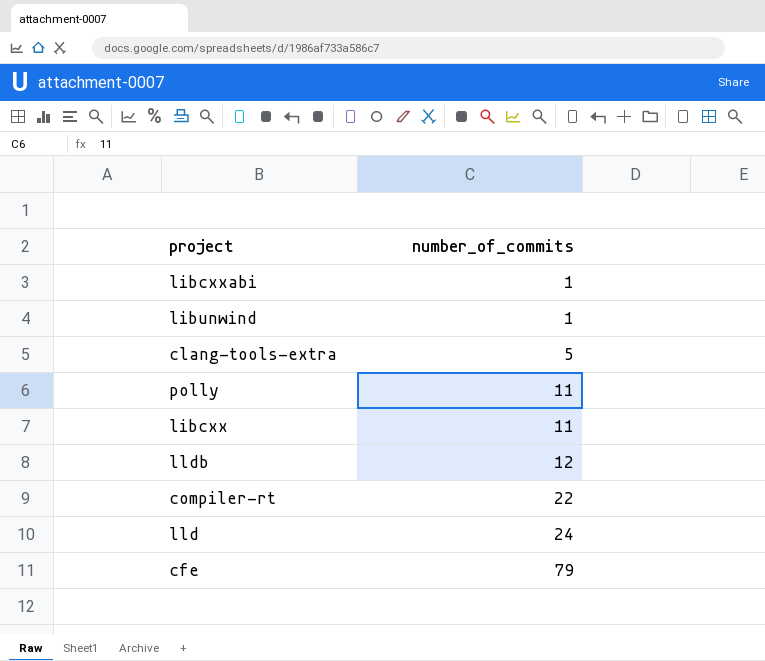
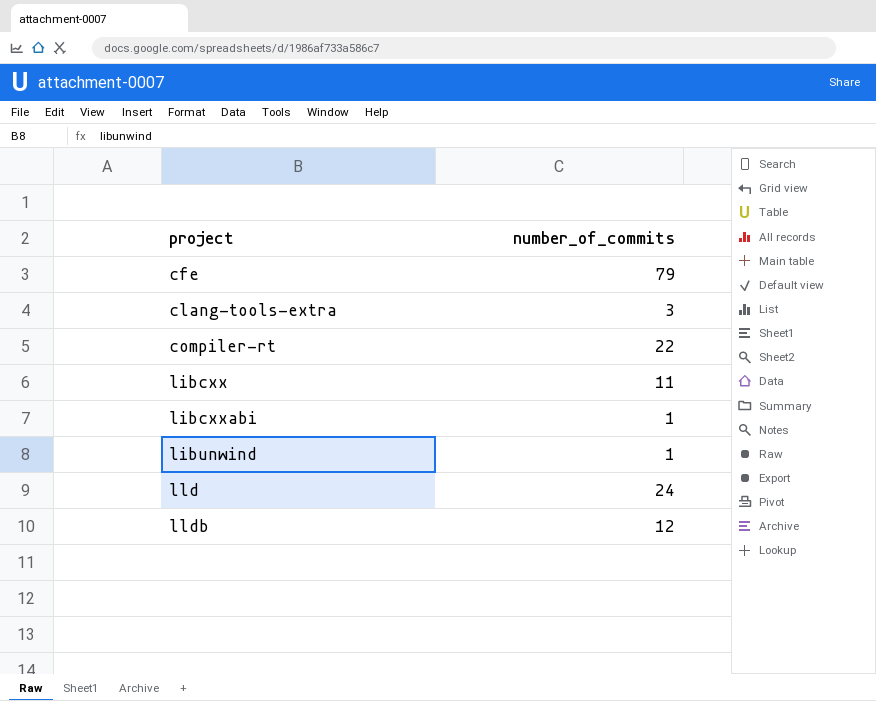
row order: number_of_commits ascending -> project ascending
row polly: 11 -> none
clang-tools-extra | number_of_commits: 5 -> 3

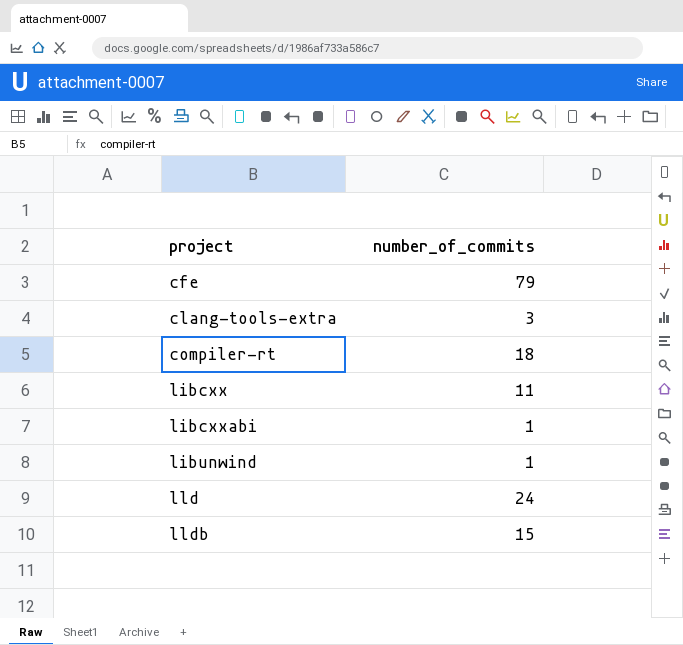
compiler-rt | number_of_commits: 22 -> 18
lldb | number_of_commits: 12 -> 15

